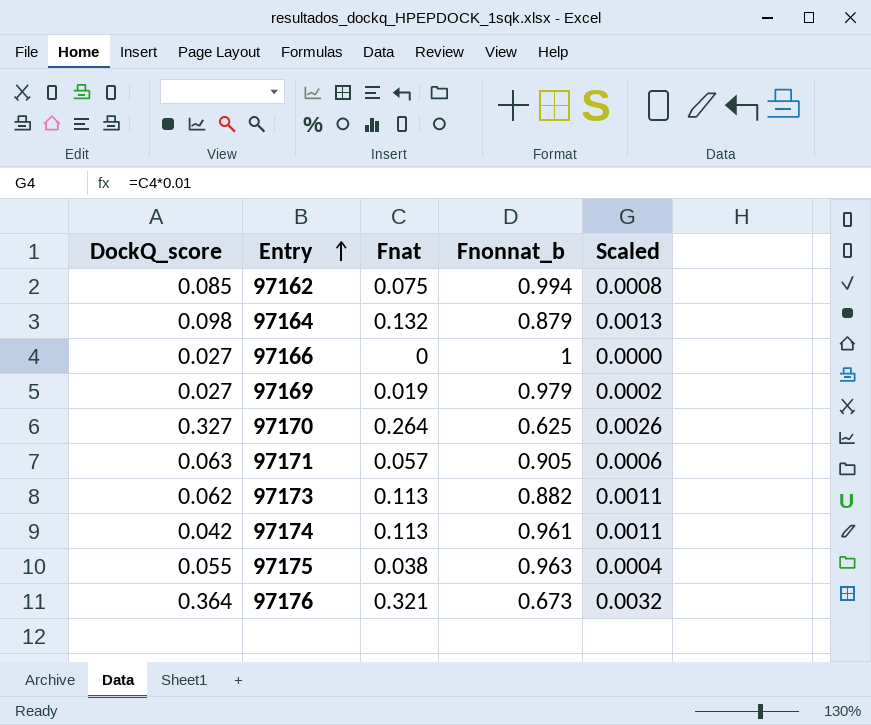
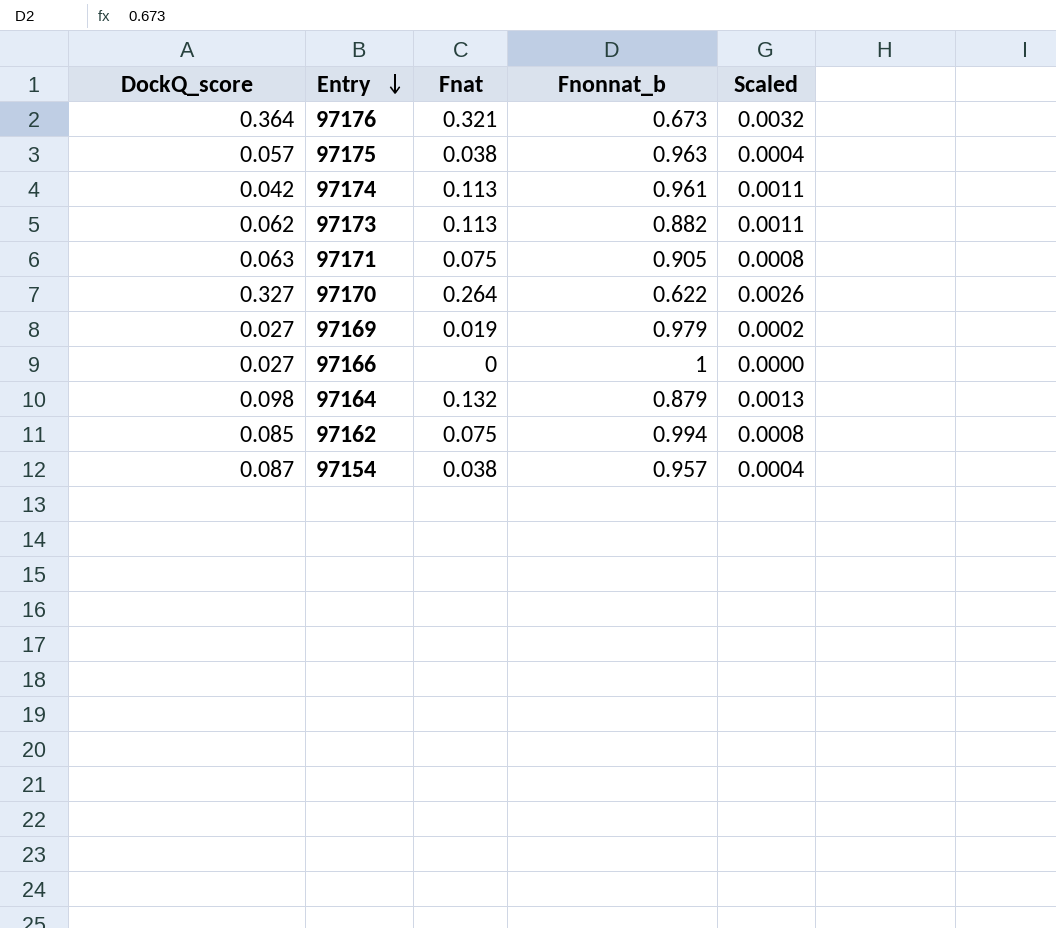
row order: Entry ascending -> Entry descending
97175 | DockQ_score: 0.055 -> 0.057
97171 | Fnat: 0.057 -> 0.075
97171 | Scaled: 0.0006 -> 0.0008
97170 | Fnonnat_b: 0.625 -> 0.622
row 97154: none -> 0.087 | 0.038 | 0.957 | 0.0004

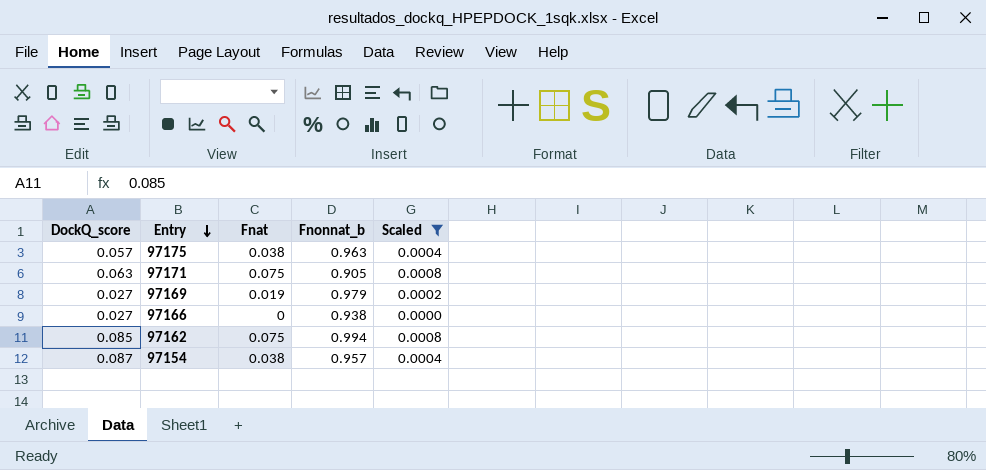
filter: none -> Scaled <= 0.0008
97166 | Fnonnat_b: 1 -> 0.938

